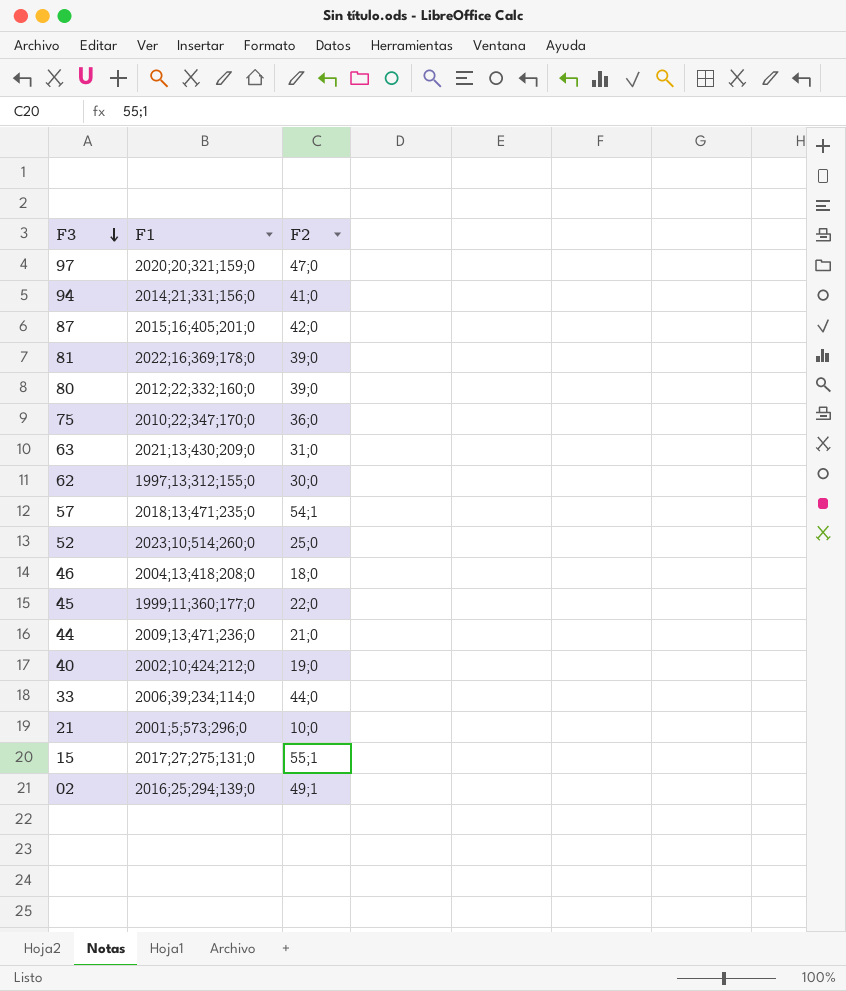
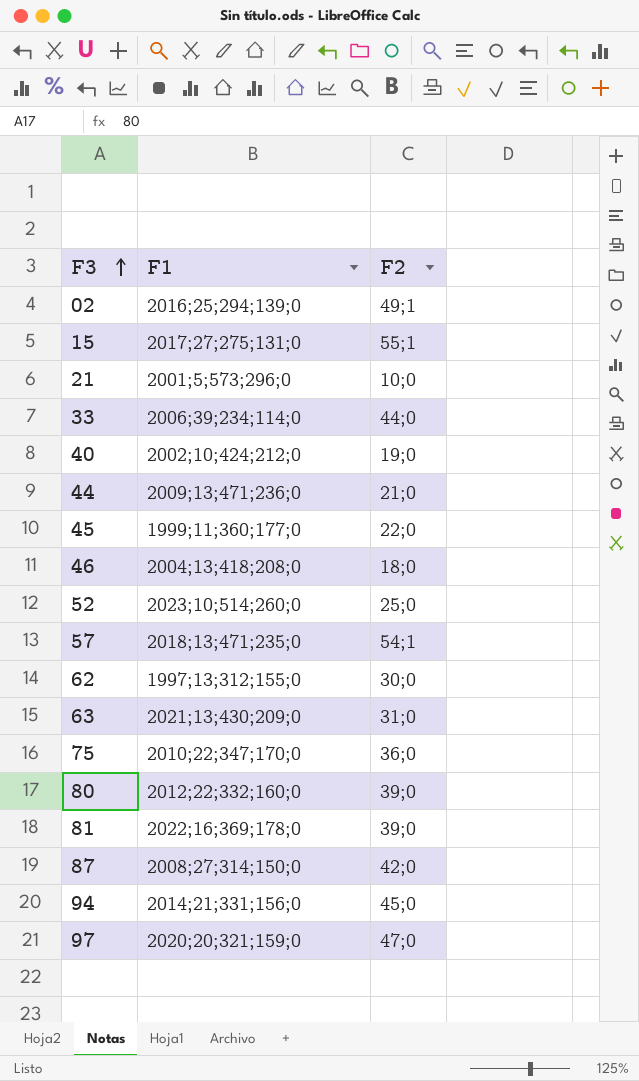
row order: F3 descending -> F3 ascending
87 | F1: 2015;16;405;201;0 -> 2008;27;314;150;0
94 | F2: 41;0 -> 45;0

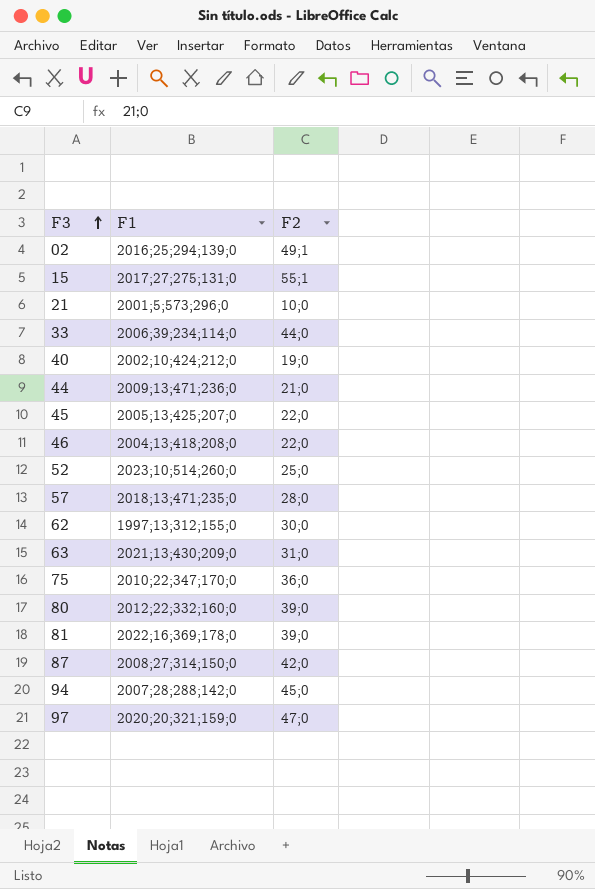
45 | F1: 1999;11;360;177;0 -> 2005;13;425;207;0
46 | F2: 18;0 -> 22;0
57 | F2: 54;1 -> 28;0
94 | F1: 2014;21;331;156;0 -> 2007;28;288;142;0

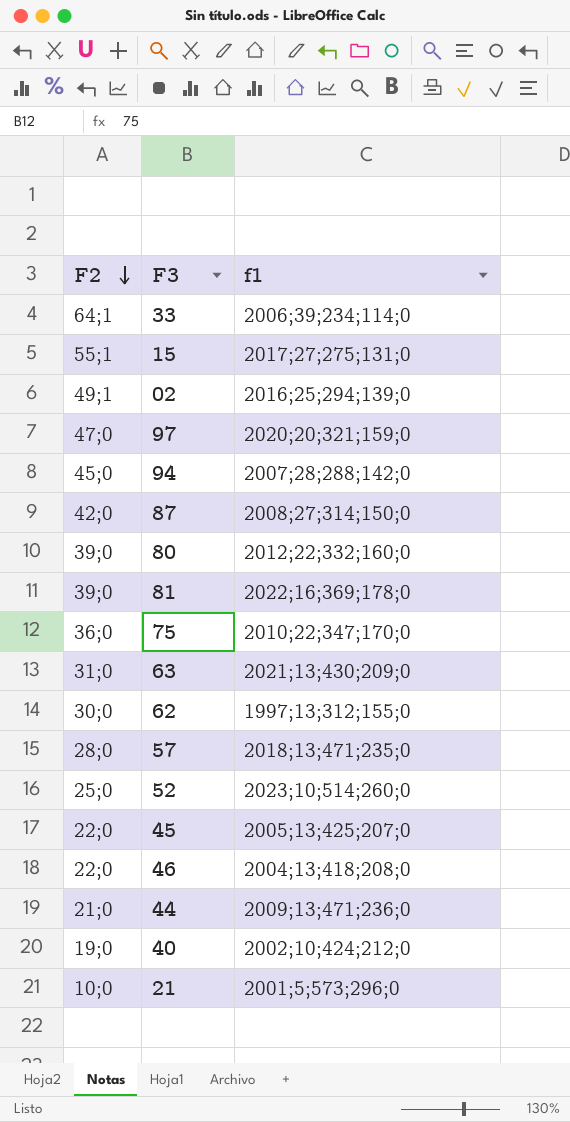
row order: F3 ascending -> F2 descending
column F2 | position: 3 -> 1
column name: F1 -> f1
33 | F2: 44;0 -> 64;1

